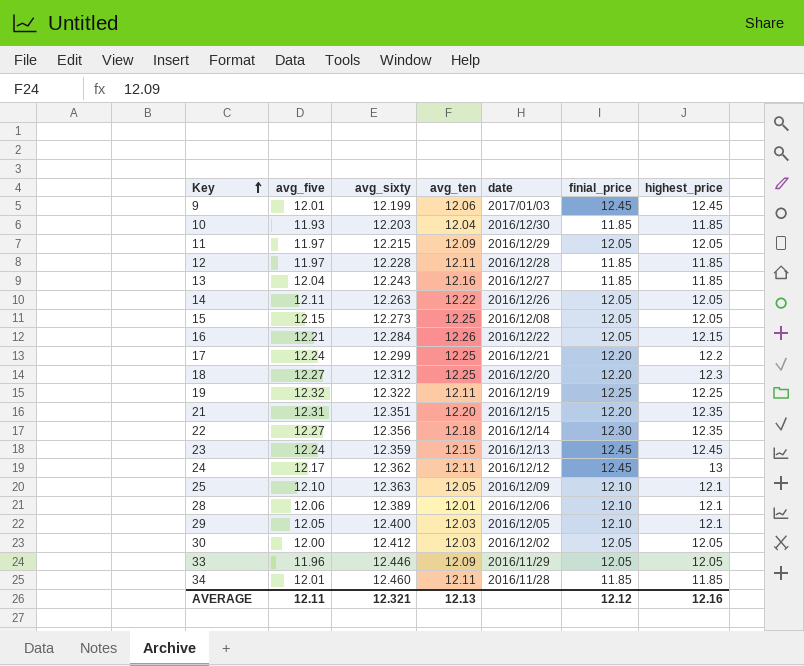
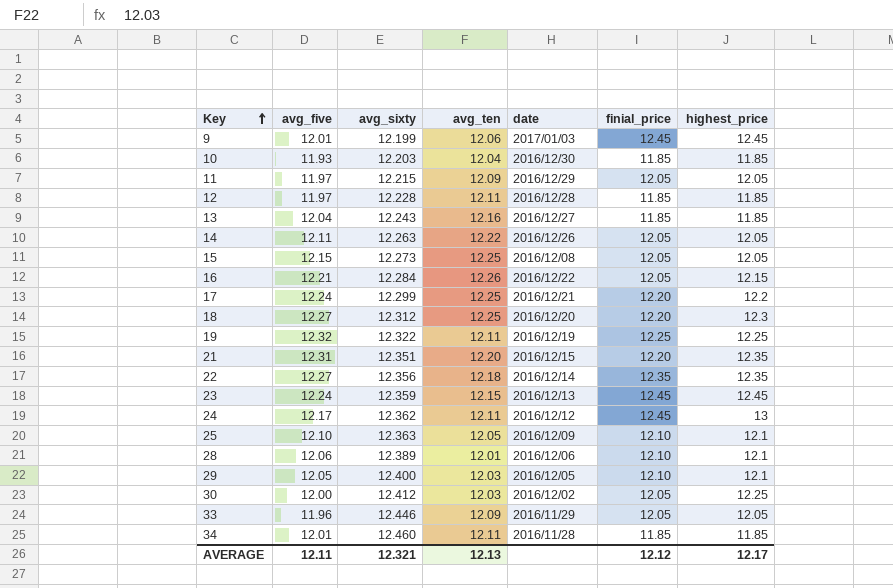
22 | finial_price: 12.30 -> 12.35
30 | highest_price: 12.05 -> 12.25
AVERAGE | highest_price: 12.16 -> 12.17

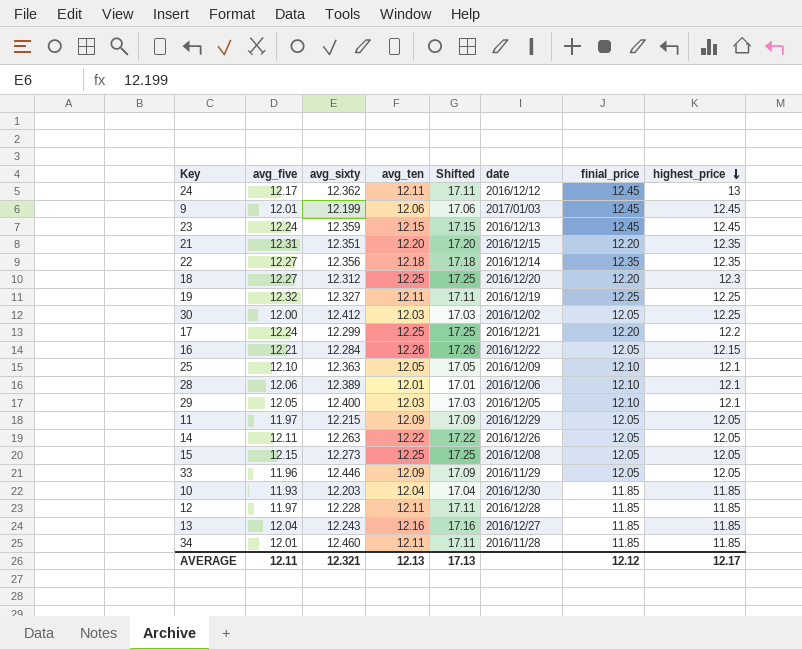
row order: Key ascending -> highest_price descending
column Shifted | formula: none -> [avg_ten] + 5
19 | avg_sixty: 12.322 -> 12.327

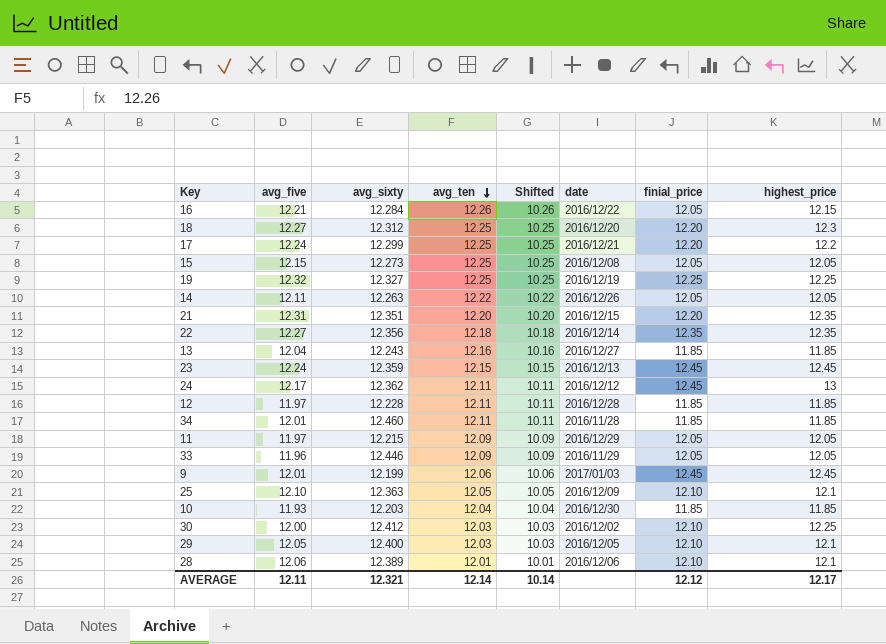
row order: highest_price descending -> avg_ten descending
column Shifted | formula: [avg_ten] + 5 -> [avg_ten] - 2
19 | avg_ten: 12.11 -> 12.25
30 | finial_price: 12.05 -> 12.10
AVERAGE | avg_ten: 12.13 -> 12.14
AVERAGE | Shifted: 17.13 -> 10.14

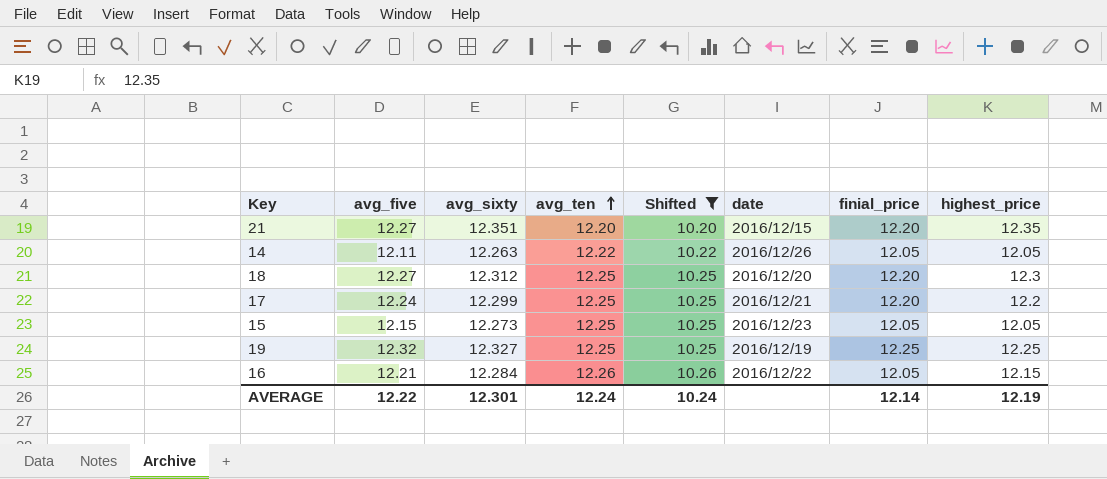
filter: none -> Shifted >= 10.20
row order: avg_ten descending -> avg_ten ascending
21 | avg_five: 12.31 -> 12.27
15 | date: 2016/12/08 -> 2016/12/23
AVERAGE | avg_five: 12.11 -> 12.22
AVERAGE | avg_sixty: 12.321 -> 12.301
AVERAGE | avg_ten: 12.14 -> 12.24
AVERAGE | Shifted: 10.14 -> 10.24
AVERAGE | finial_price: 12.12 -> 12.14
AVERAGE | highest_price: 12.17 -> 12.19

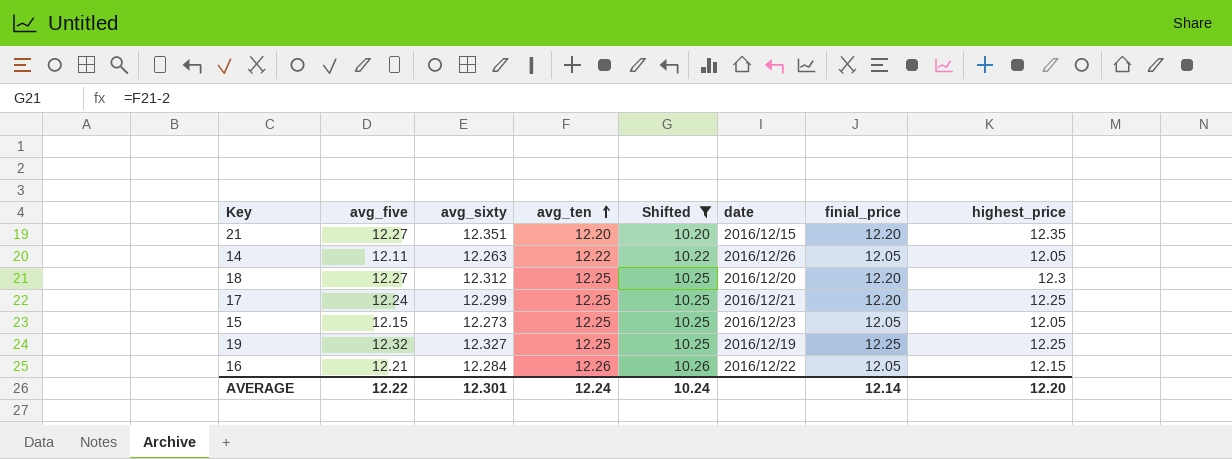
17 | highest_price: 12.2 -> 12.25
AVERAGE | highest_price: 12.19 -> 12.20

